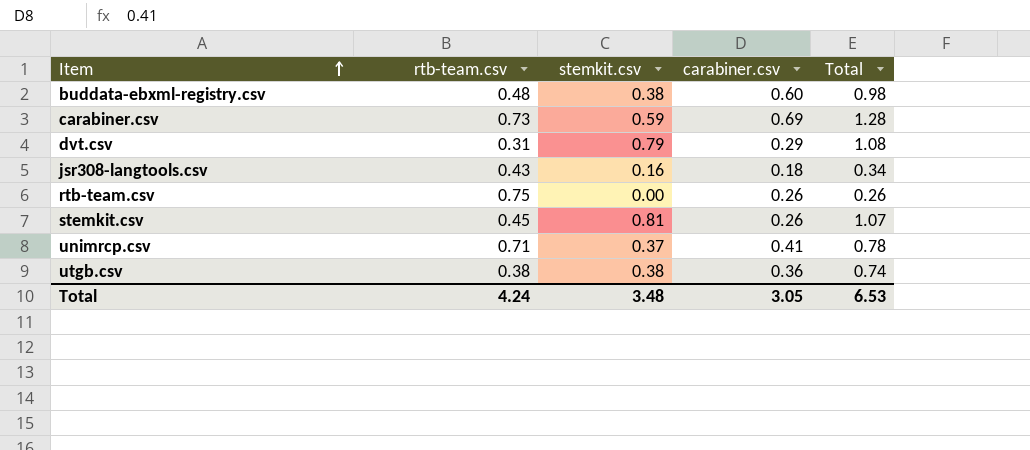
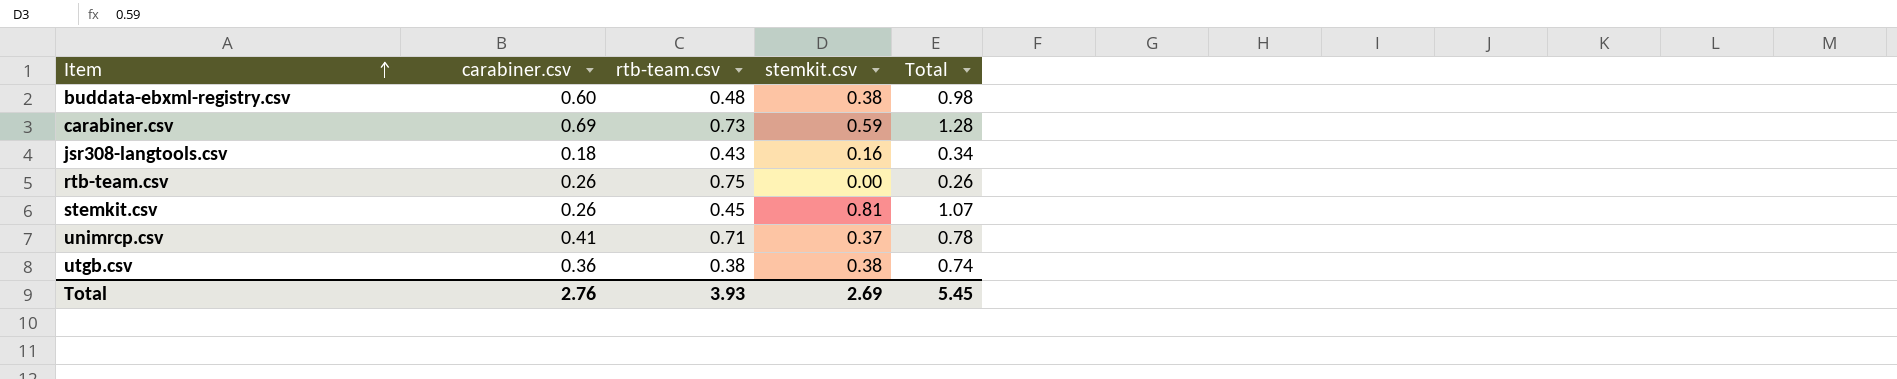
column carabiner.csv | position: 4 -> 2
row dvt.csv: 0.31 | 0.79 | 0.29 | 1.08 -> none
Total | carabiner.csv: 3.05 -> 2.76
Total | rtb-team.csv: 4.24 -> 3.93
Total | stemkit.csv: 3.48 -> 2.69
Total | Total: 6.53 -> 5.45

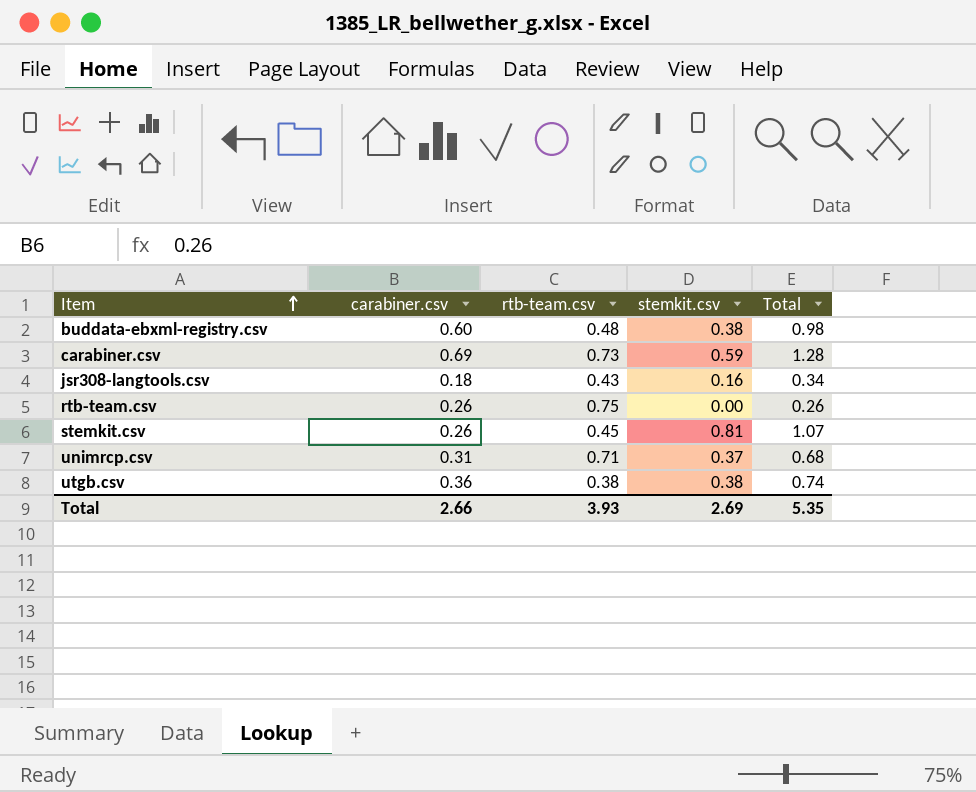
unimrcp.csv | carabiner.csv: 0.41 -> 0.31
unimrcp.csv | Total: 0.78 -> 0.68
Total | carabiner.csv: 2.76 -> 2.66
Total | Total: 5.45 -> 5.35

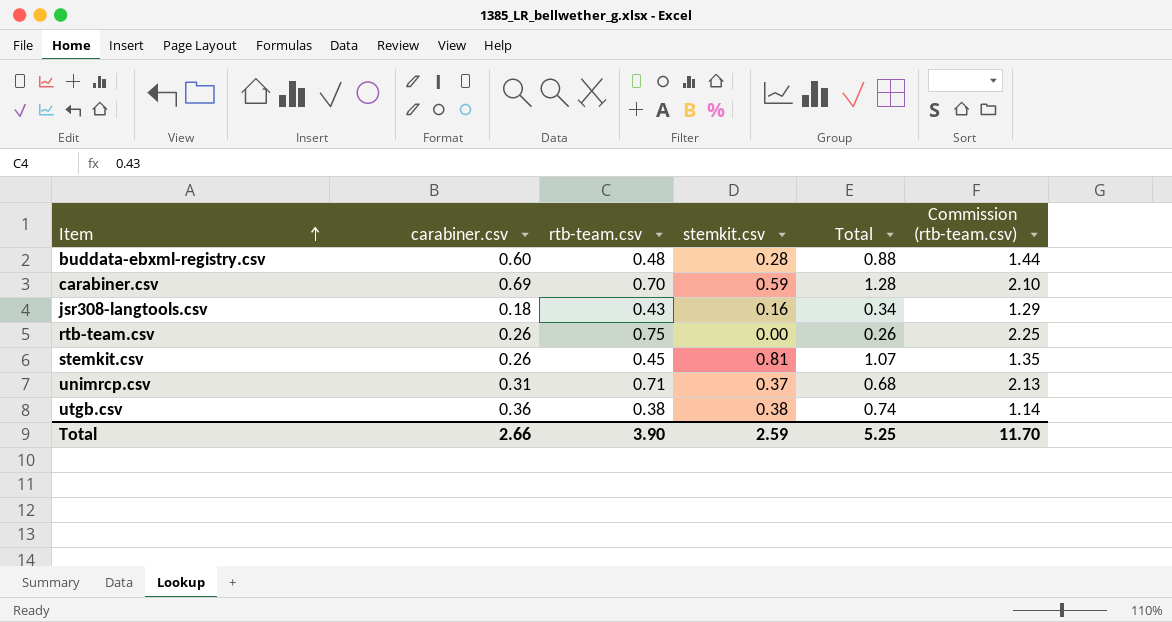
column Commission (rtb-team.csv) | formula: none -> [rtb-team.csv] * 3
buddata-ebxml-registry.csv | stemkit.csv: 0.38 -> 0.28
buddata-ebxml-registry.csv | Total: 0.98 -> 0.88
carabiner.csv | rtb-team.csv: 0.73 -> 0.70
Total | rtb-team.csv: 3.93 -> 3.90
Total | stemkit.csv: 2.69 -> 2.59
Total | Total: 5.35 -> 5.25

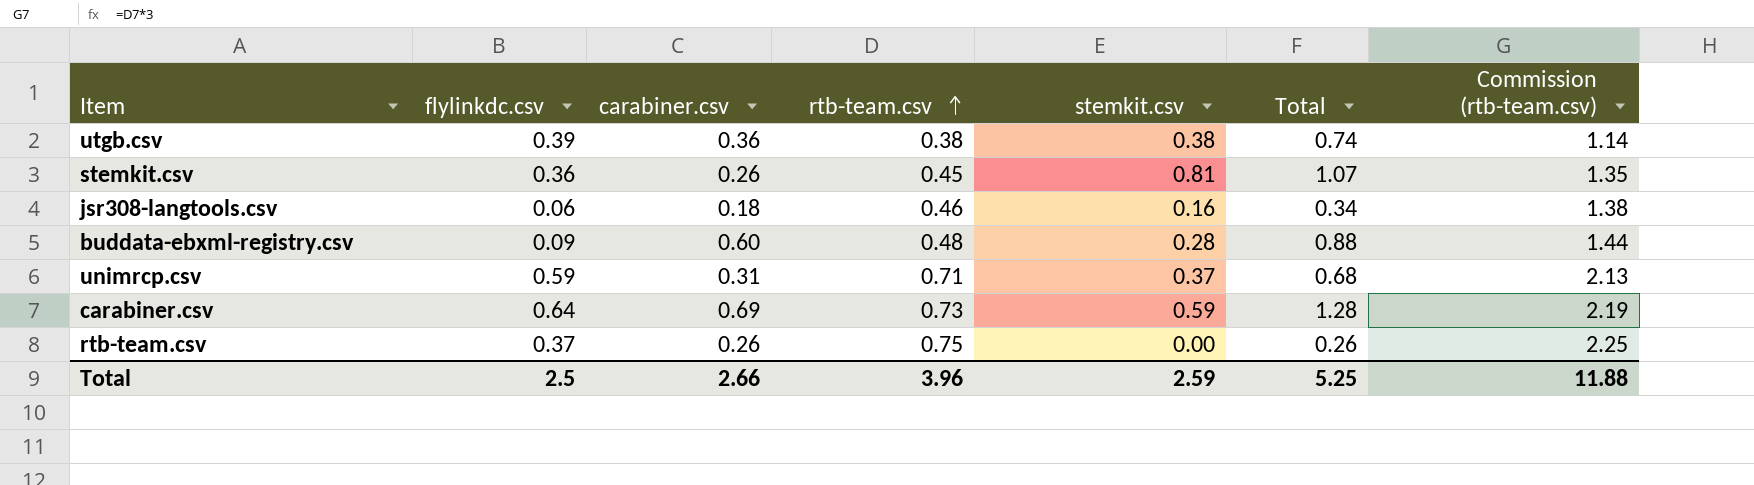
row order: Item ascending -> rtb-team.csv ascending
column flylinkdc.csv | position: none -> 2
jsr308-langtools.csv | rtb-team.csv: 0.43 -> 0.46
jsr308-langtools.csv | Commission (rtb-team.csv): 1.29 -> 1.38
carabiner.csv | rtb-team.csv: 0.70 -> 0.73
carabiner.csv | Commission (rtb-team.csv): 2.10 -> 2.19
Total | rtb-team.csv: 3.90 -> 3.96
Total | Commission (rtb-team.csv): 11.70 -> 11.88

